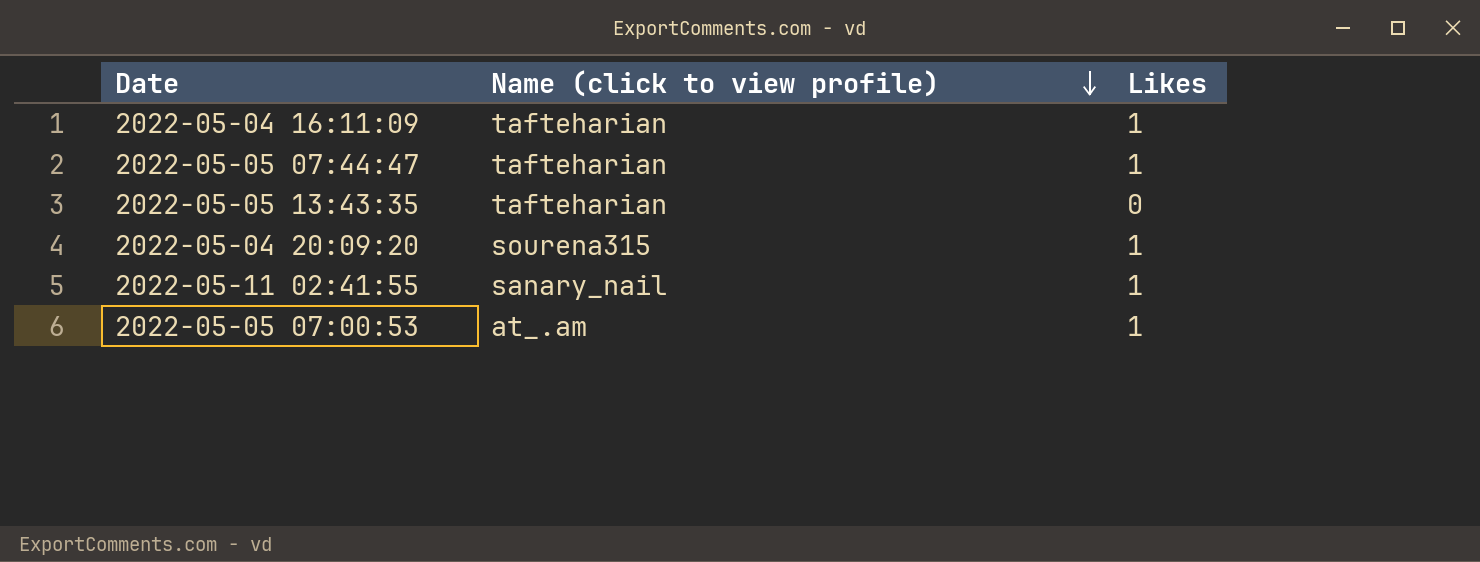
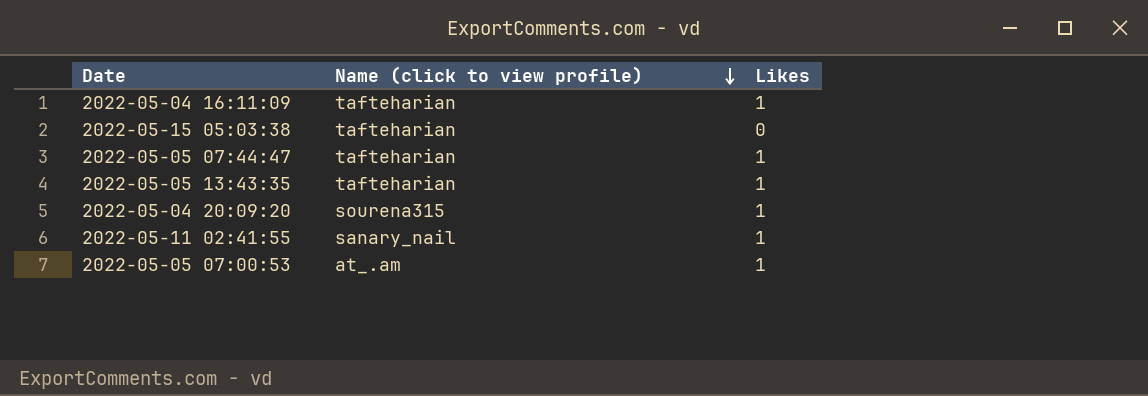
row 2022-05-15 05:03:38: none -> tafteharian | 0
2022-05-05 13:43:35 | Likes: 0 -> 1

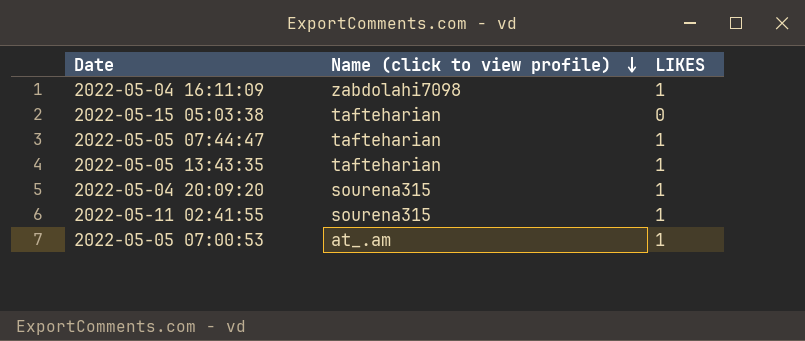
column name: Likes -> LIKES
2022-05-04 16:11:09 | Name (click to view profile): tafteharian -> zabdolahi7098
2022-05-11 02:41:55 | Name (click to view profile): sanary_nail -> sourena315

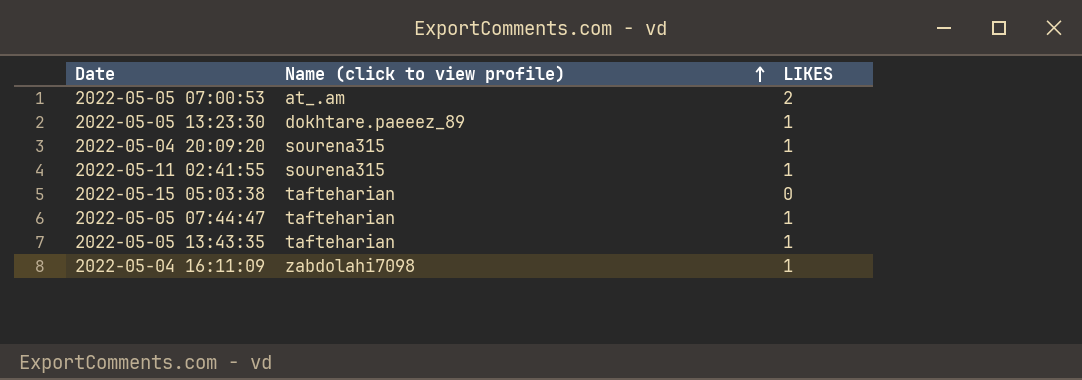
row order: Name (click to view profile) descending -> Name (click to view profile) ascending
2022-05-05 07:00:53 | LIKES: 1 -> 2
row 2022-05-05 13:23:30: none -> dokhtare.paeeez_89 | 1

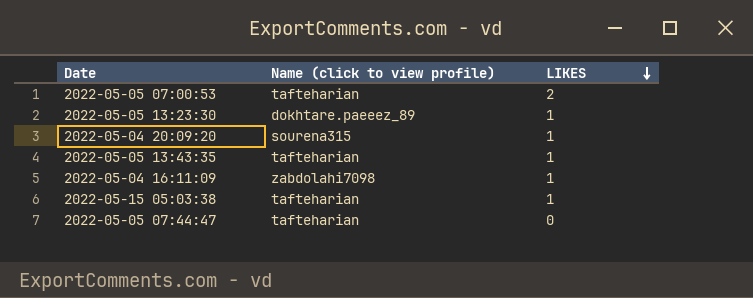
row order: Name (click to view profile) ascending -> LIKES descending
row 2022-05-11 02:41:55: sourena315 | 1 -> none
2022-05-05 07:00:53 | Name (click to view profile): at_.am -> tafteharian
2022-05-15 05:03:38 | LIKES: 0 -> 1
2022-05-05 07:44:47 | LIKES: 1 -> 0

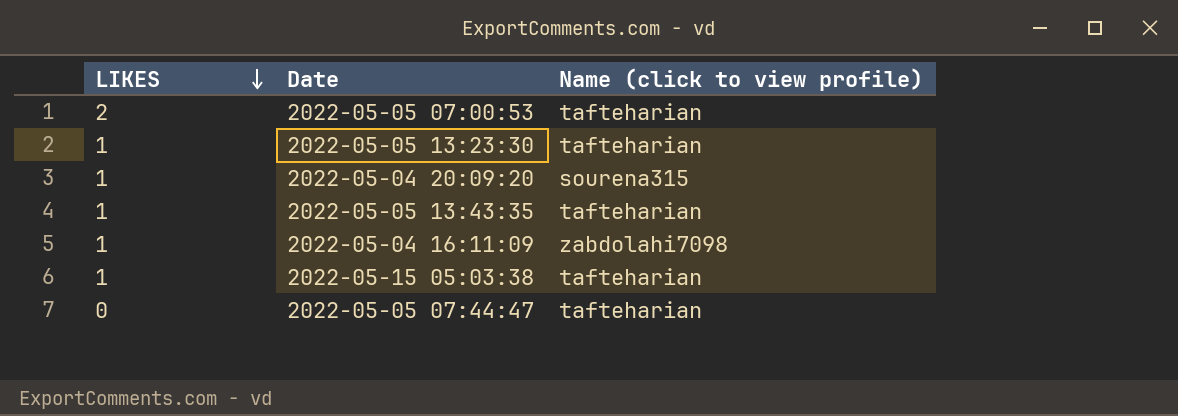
column LIKES | position: 3 -> 1
2022-05-05 13:23:30 | Name (click to view profile): dokhtare.paeeez_89 -> tafteharian

